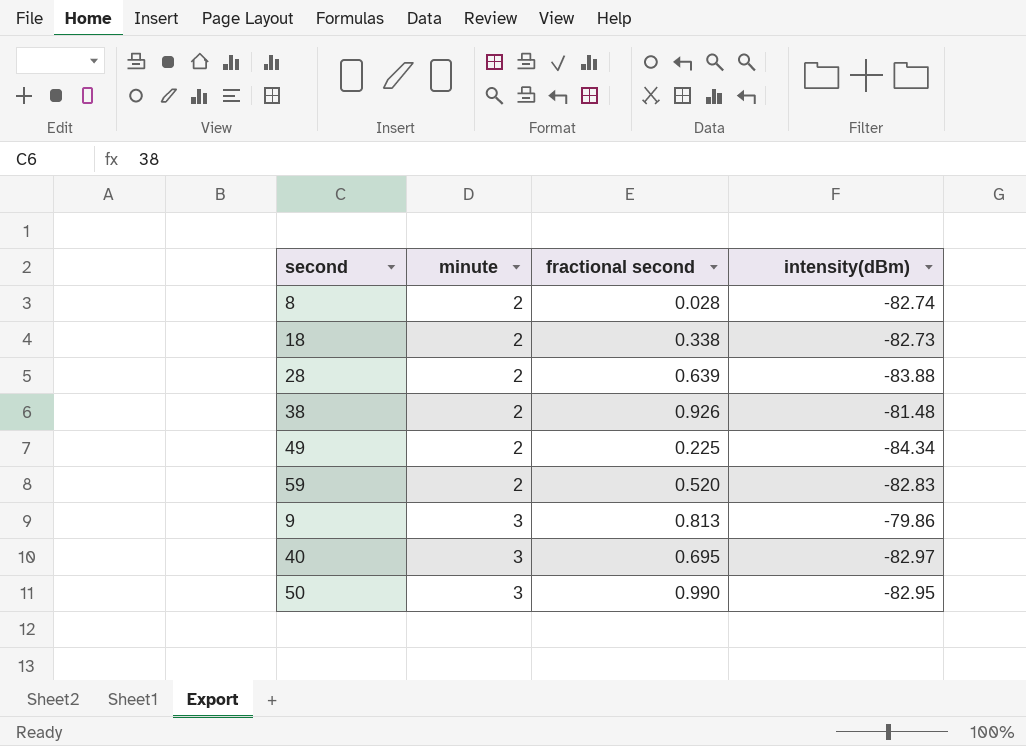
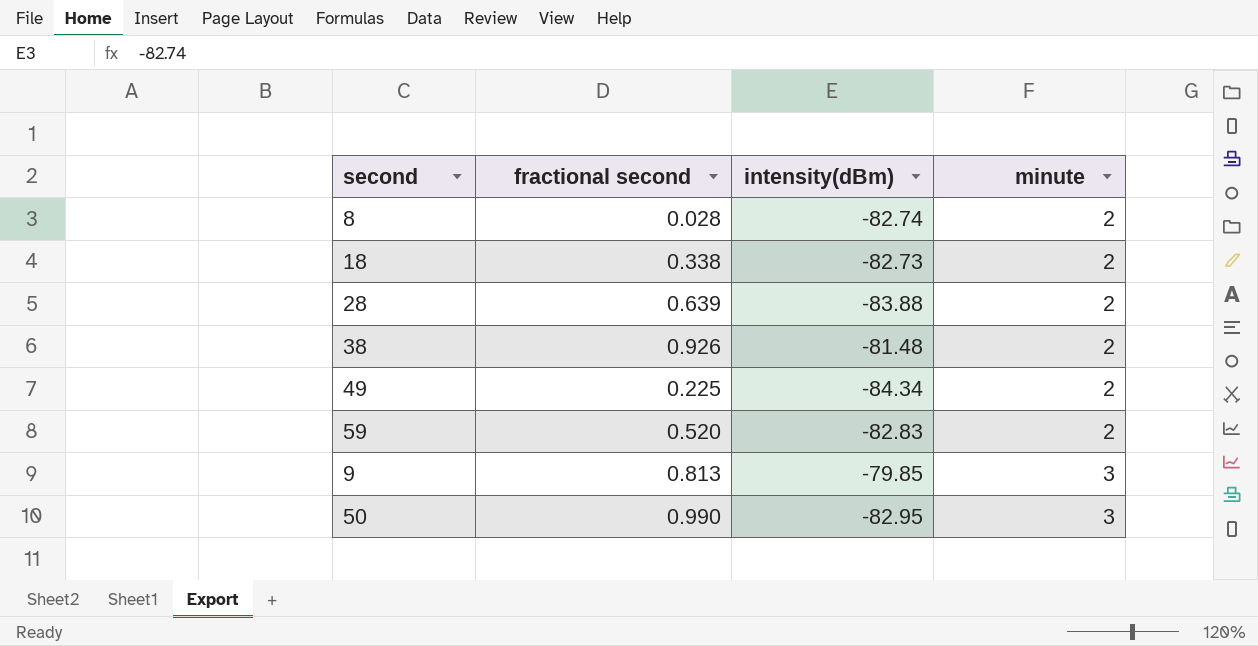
column minute | position: 2 -> 4
row 40: 3 | 0.695 | -82.97 -> none
9 | intensity(dBm): -79.86 -> -79.85

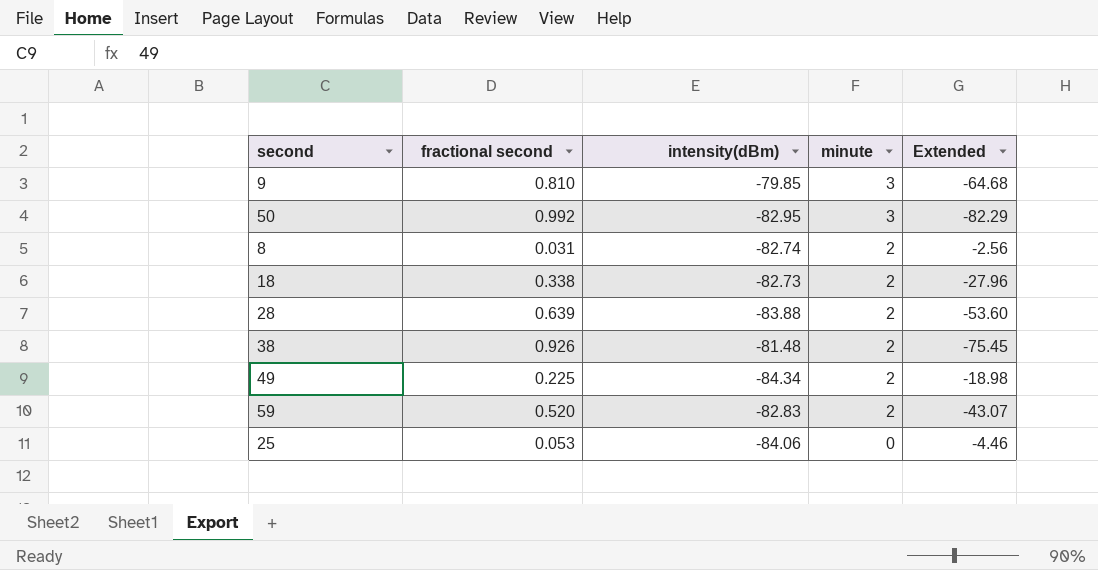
row order: minute ascending -> minute descending
column Extended | formula: none -> [fractional second] * [intensity(dBm)]
9 | fractional second: 0.813 -> 0.810
50 | fractional second: 0.990 -> 0.992
8 | fractional second: 0.028 -> 0.031
row 25: none -> 0.053 | -84.06 | 0 | -4.46

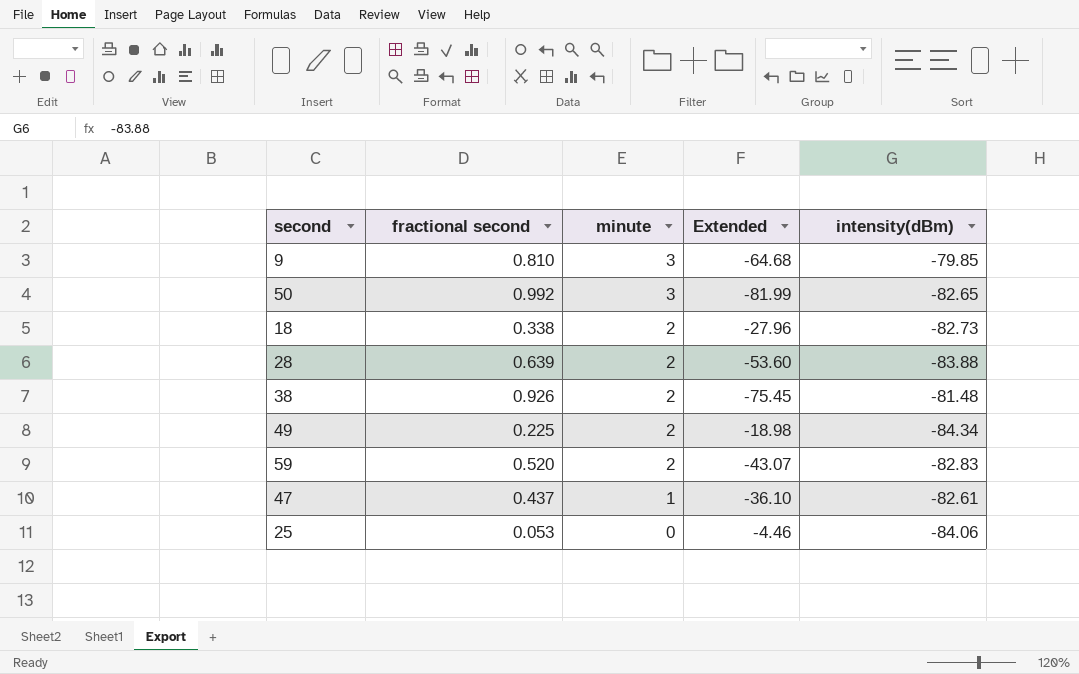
column intensity(dBm) | position: 3 -> 5
row 8: 0.031 | -82.74 | 2 | -2.56 -> none
50 | Extended: -82.29 -> -81.99
50 | intensity(dBm): -82.95 -> -82.65
row 47: none -> 0.437 | 1 | -36.10 | -82.61

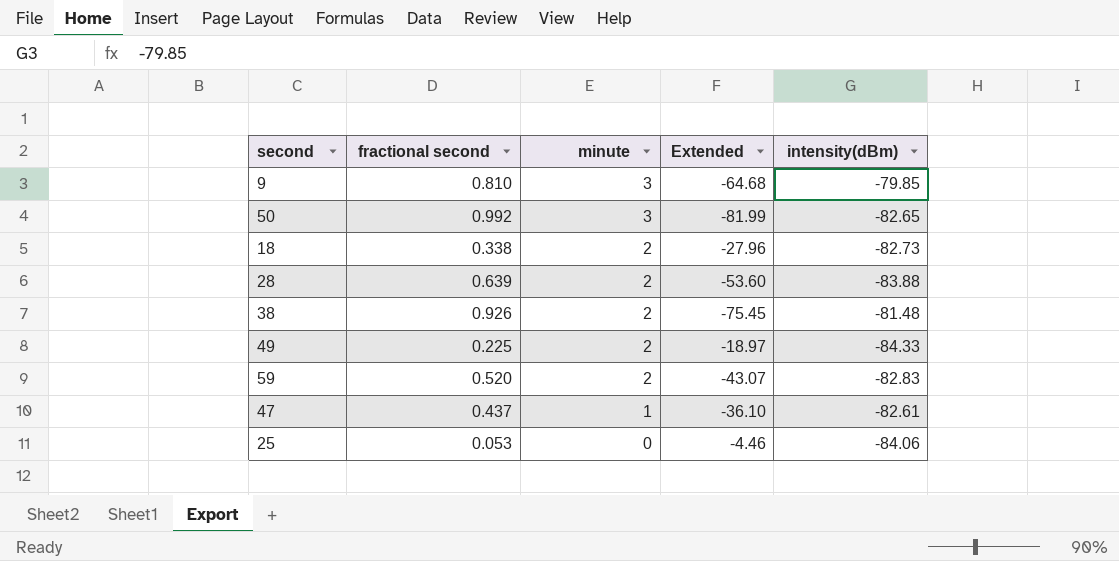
49 | Extended: -18.98 -> -18.97
49 | intensity(dBm): -84.34 -> -84.33

